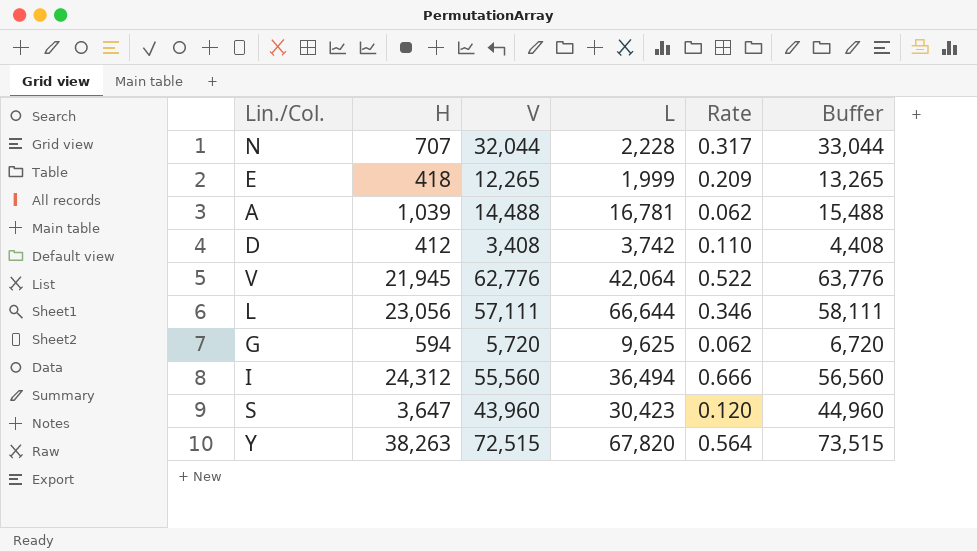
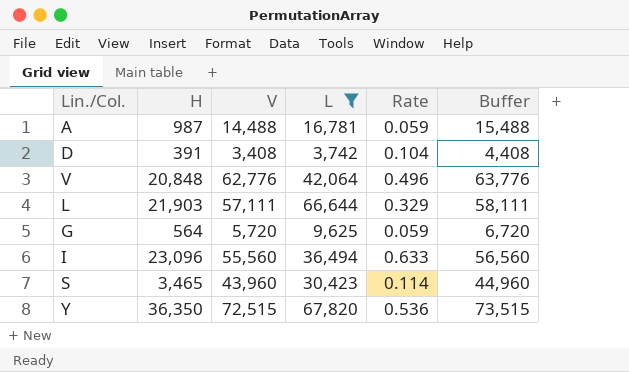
filter: none -> L >= 3,742
A | H: 1,039 -> 987
A | Rate: 0.062 -> 0.059
D | H: 412 -> 391
D | Rate: 0.110 -> 0.104
V | H: 21,945 -> 20,848
V | Rate: 0.522 -> 0.496
L | H: 23,056 -> 21,903
L | Rate: 0.346 -> 0.329
G | H: 594 -> 564
G | Rate: 0.062 -> 0.059
I | H: 24,312 -> 23,096
I | Rate: 0.666 -> 0.633
S | H: 3,647 -> 3,465
S | Rate: 0.120 -> 0.114
Y | H: 38,263 -> 36,350
Y | Rate: 0.564 -> 0.536

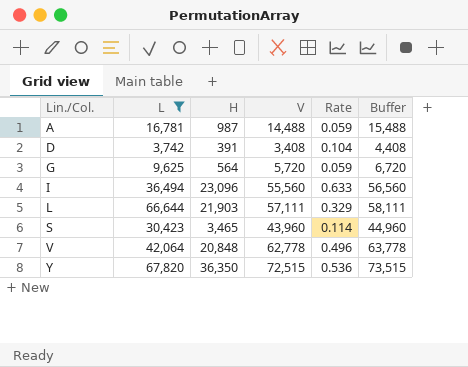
row order: none -> Lin./Col. ascending
column L | position: 4 -> 2
V | V: 62,776 -> 62,778
V | Buffer: 63,776 -> 63,778

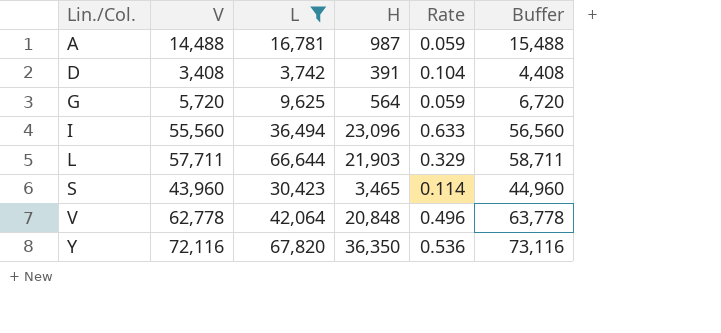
column V | position: 4 -> 2
L | V: 57,111 -> 57,711
L | Buffer: 58,111 -> 58,711
Y | V: 72,515 -> 72,116
Y | Buffer: 73,515 -> 73,116

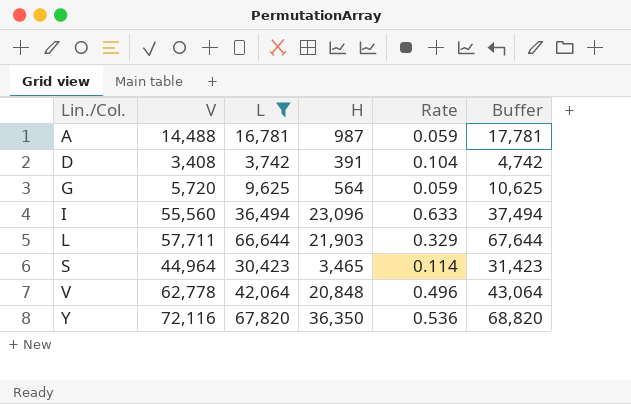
column Buffer | formula: [V] + 1000 -> [L] + 1000
S | V: 43,960 -> 44,964

